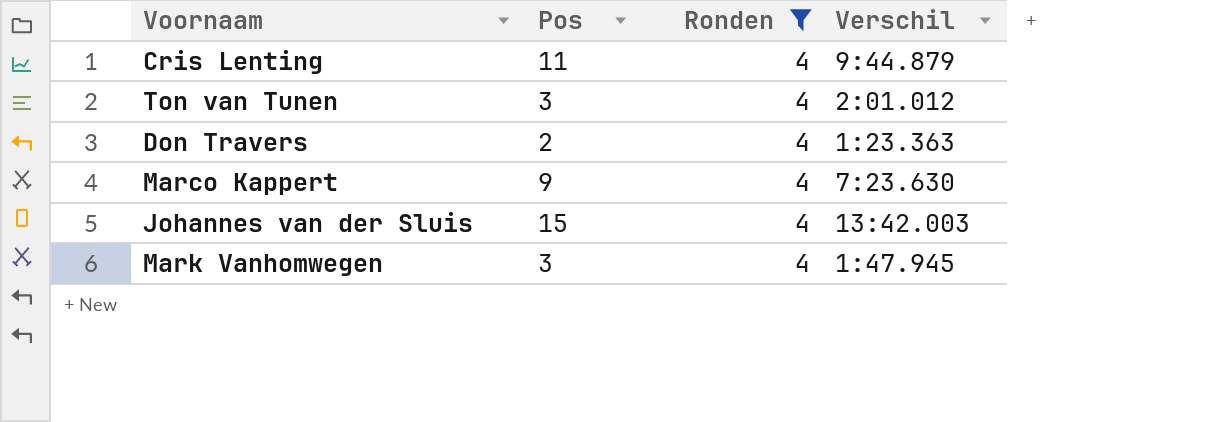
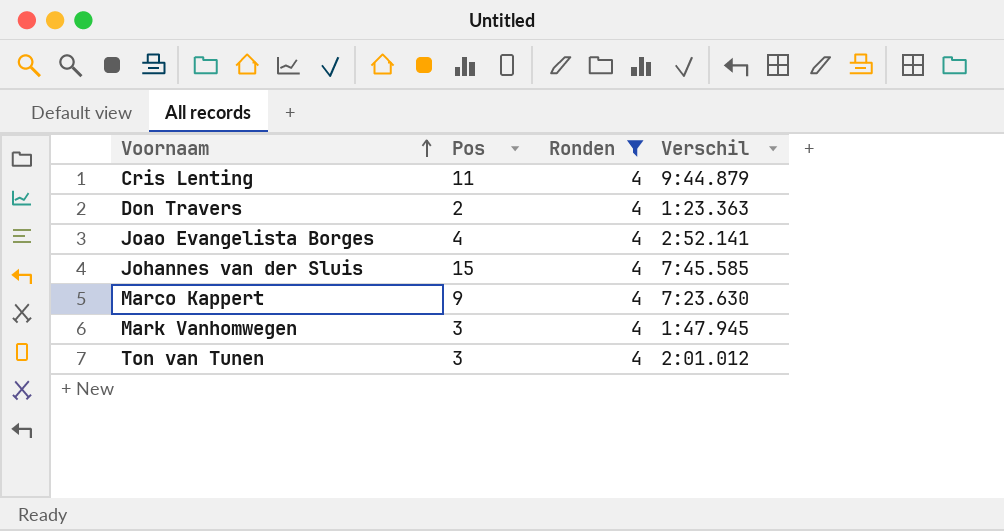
row order: none -> Voornaam ascending
row Joao Evangelista Borges: none -> 4 | 4 | 2:52.141
Johannes van der Sluis | Verschil: 13:42.003 -> 7:45.585

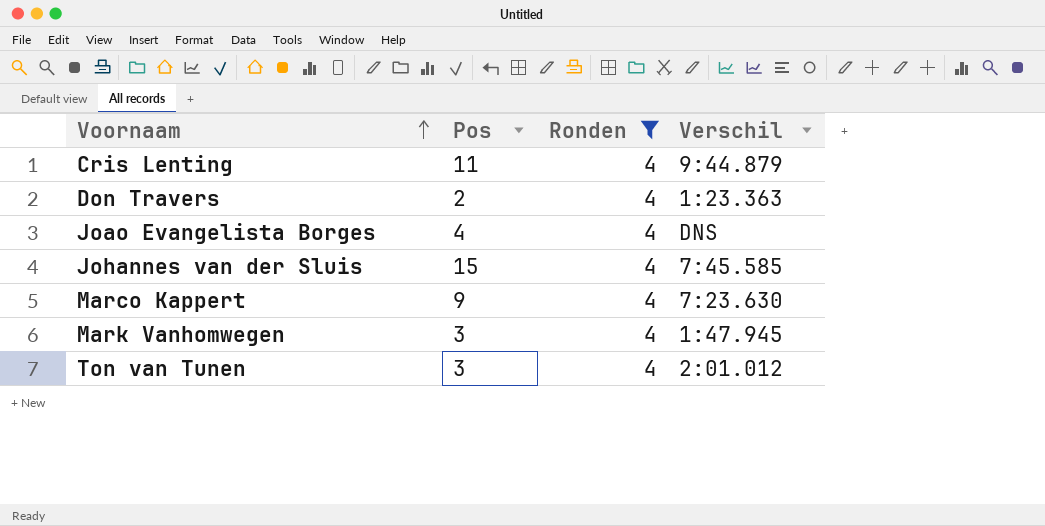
Joao Evangelista Borges | Verschil: 2:52.141 -> DNS

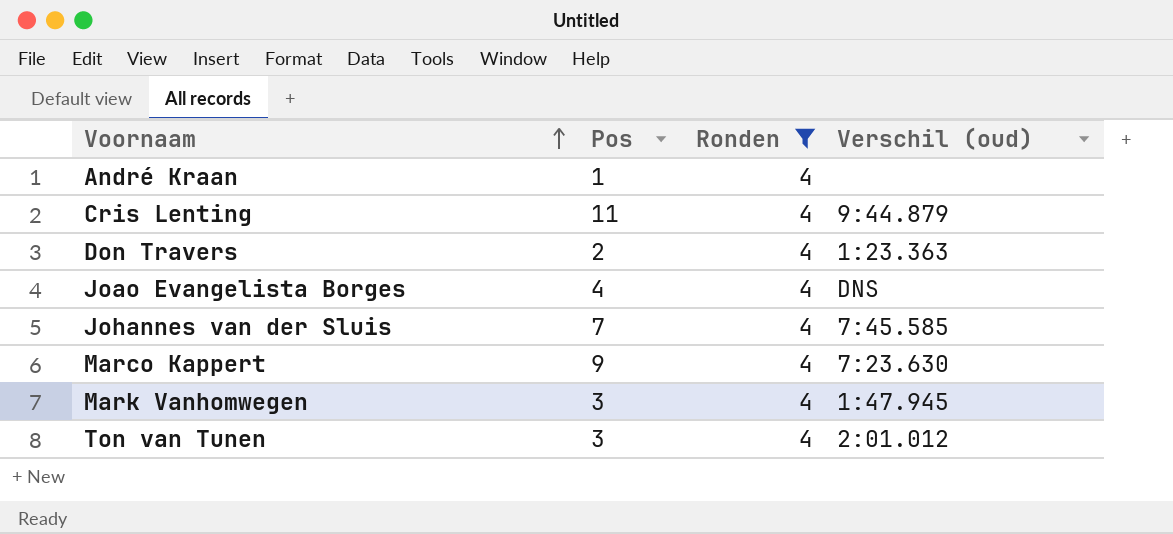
column name: Verschil -> Verschil (oud)
row André Kraan: none -> 1 | 4 | none
Johannes van der Sluis | Pos: 15 -> 7

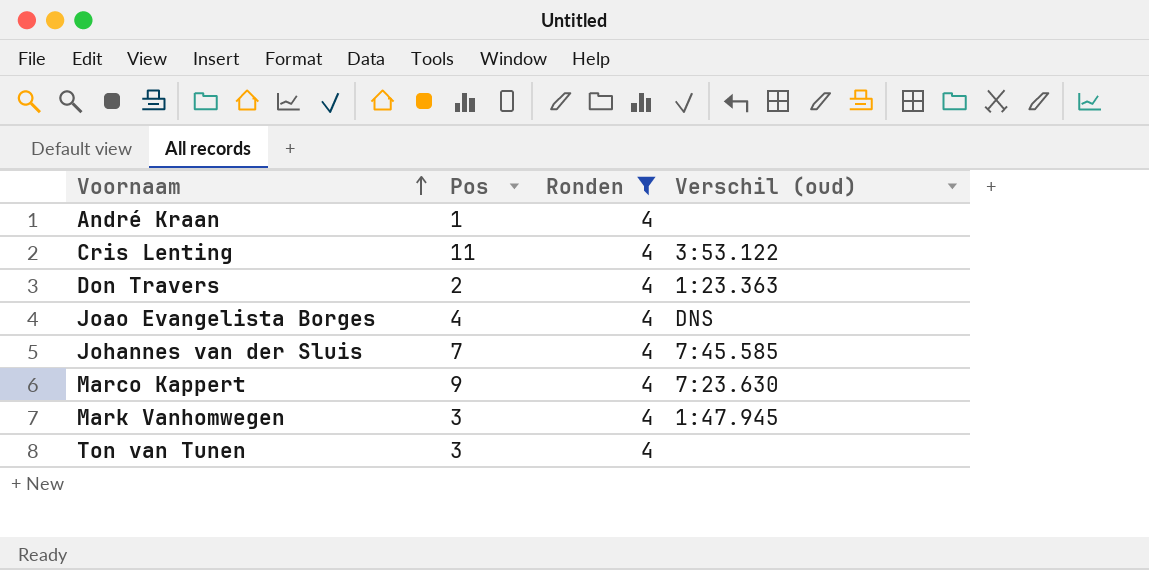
Cris Lenting | Verschil (oud): 9:44.879 -> 3:53.122
Ton van Tunen | Verschil (oud): 2:01.012 -> none

